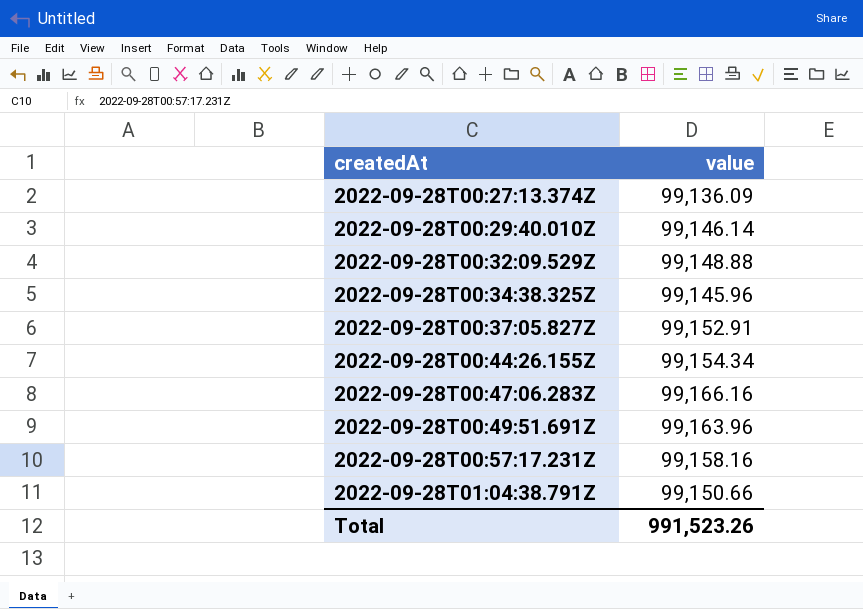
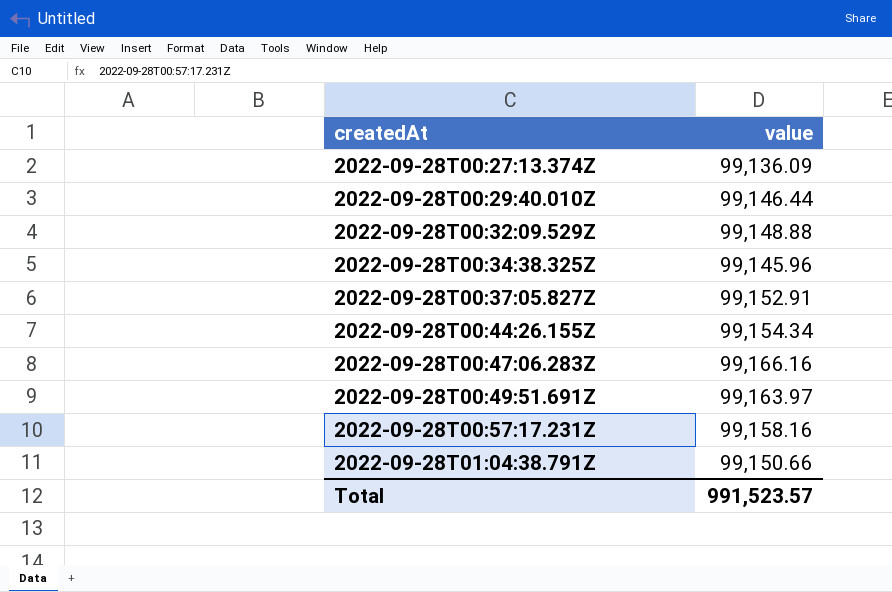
2022-09-28T00:29:40.010Z | value: 99,146.14 -> 99,146.44
2022-09-28T00:49:51.691Z | value: 99,163.96 -> 99,163.97
Total | value: 991,523.26 -> 991,523.57

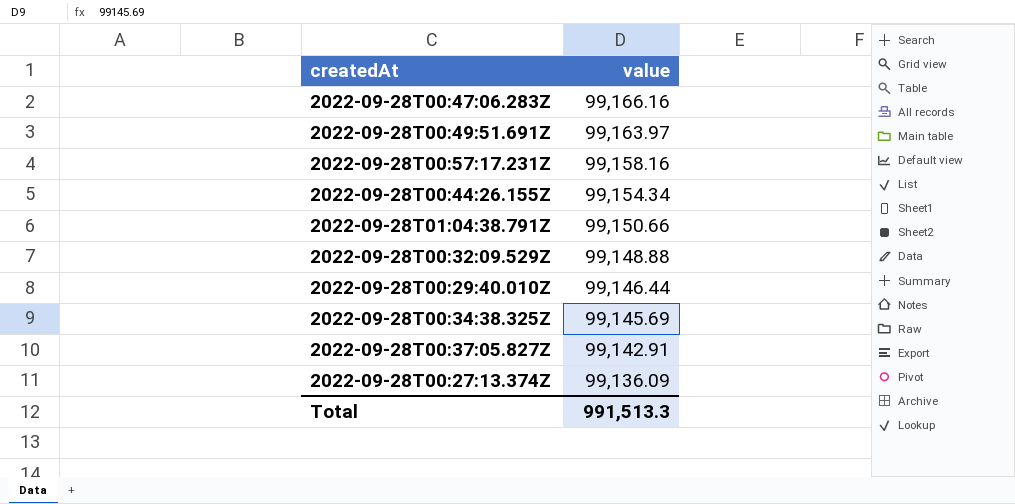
row order: createdAt ascending -> value descending
2022-09-28T00:34:38.325Z | value: 99,145.96 -> 99,145.69
2022-09-28T00:37:05.827Z | value: 99,152.91 -> 99,142.91
Total | value: 991,523.57 -> 991,513.3

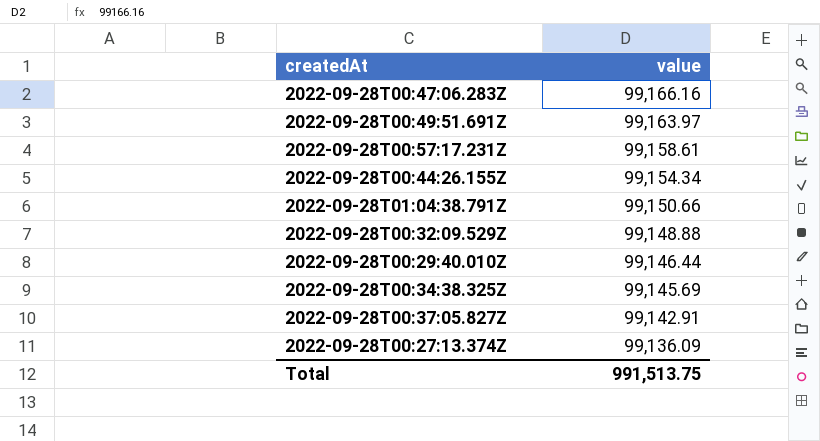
2022-09-28T00:57:17.231Z | value: 99,158.16 -> 99,158.61
Total | value: 991,513.3 -> 991,513.75

